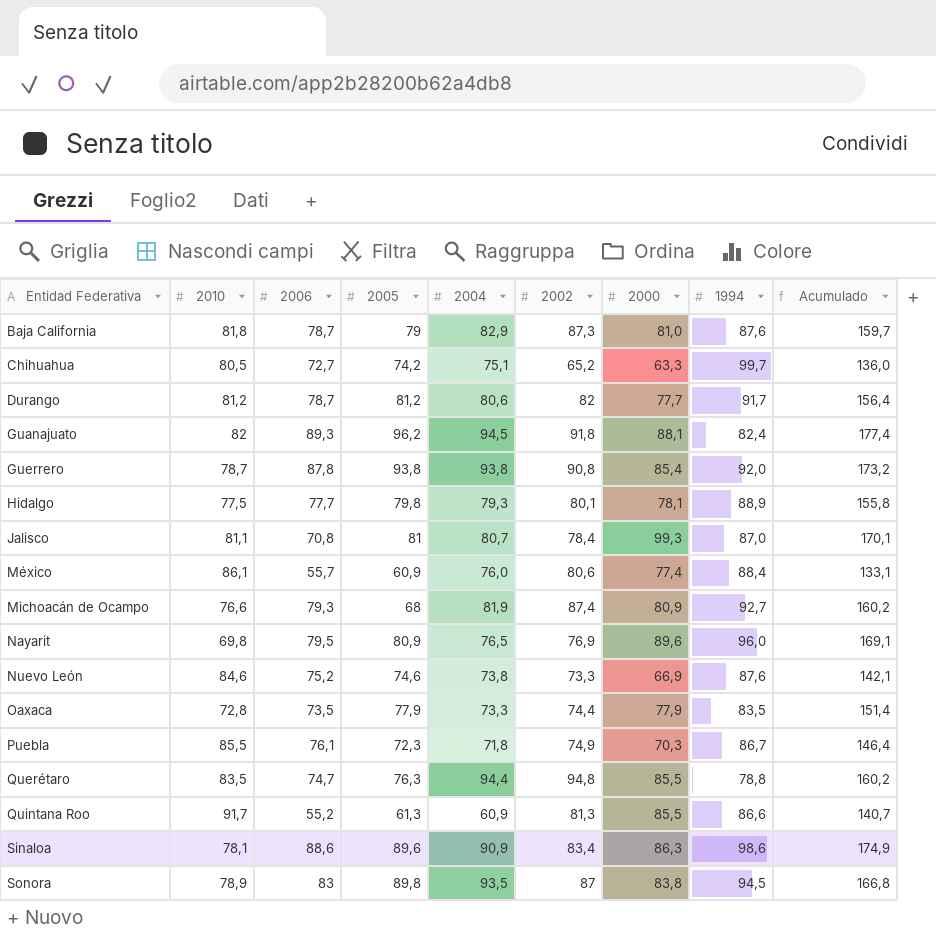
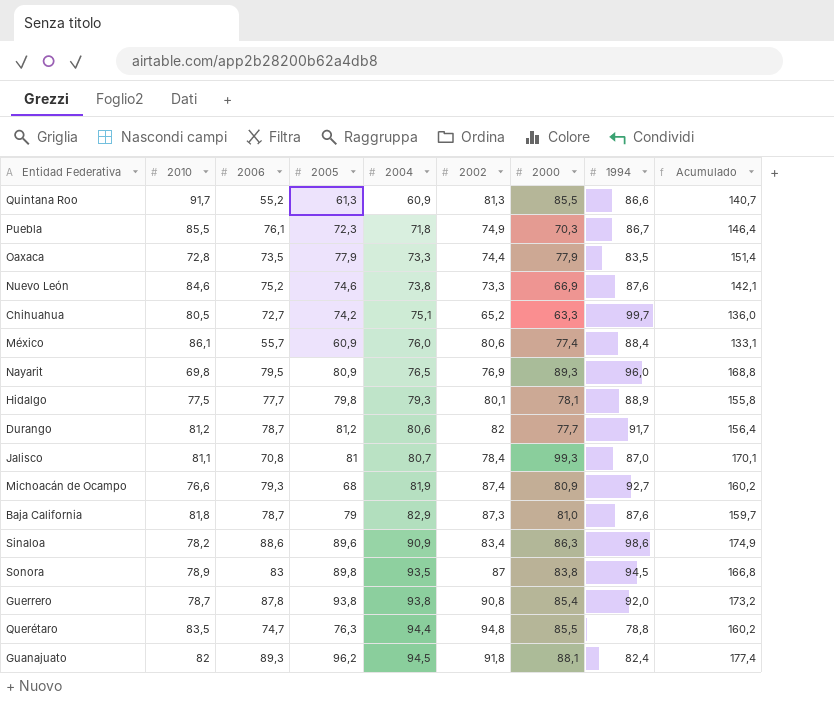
row order: Entidad Federativa ascending -> 2004 ascending
Nayarit | 2000: 89,6 -> 89,3
Nayarit | Acumulado: 169,1 -> 168,8
Sinaloa | 2010: 78,1 -> 78,2

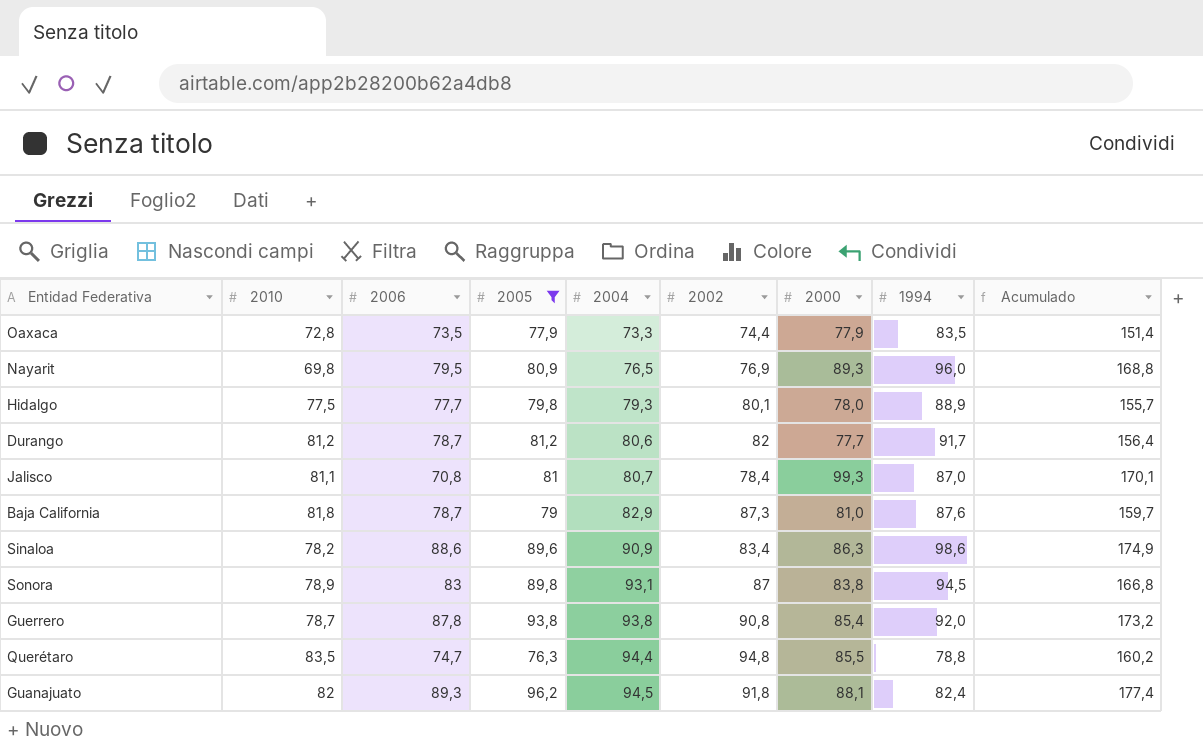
filter: none -> 2005 >= 76,3
Hidalgo | 2000: 78,1 -> 78,0
Hidalgo | Acumulado: 155,8 -> 155,7
Sonora | 2004: 93,5 -> 93,1

